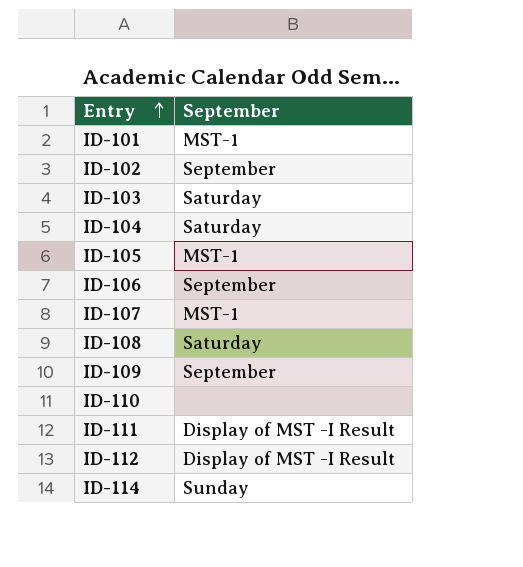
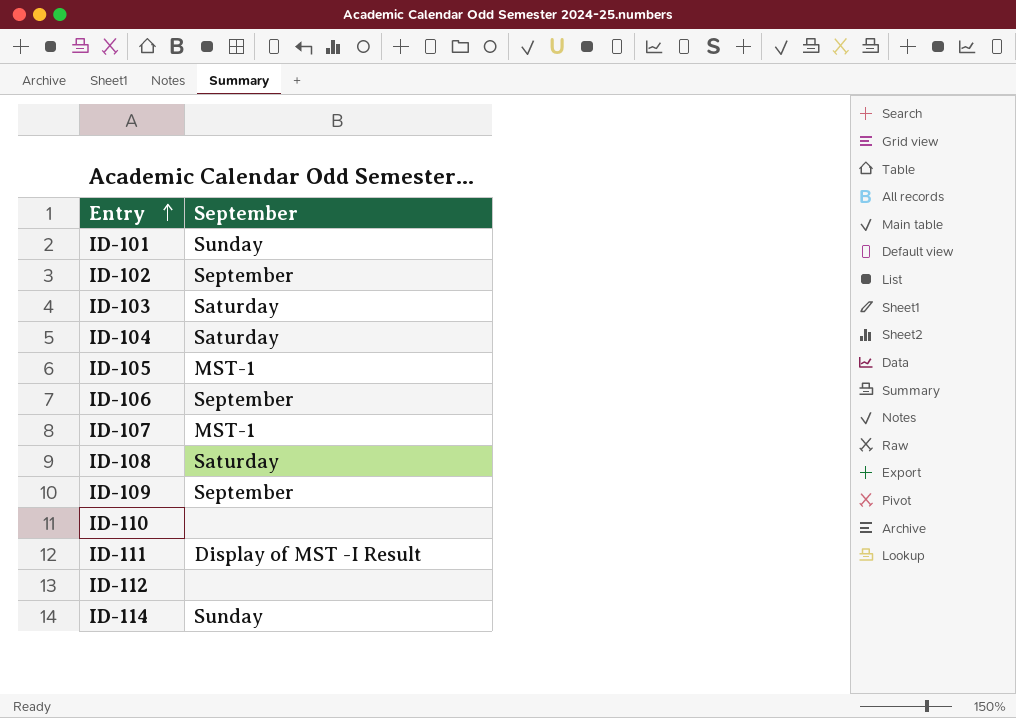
ID-101 | September: MST-1 -> Sunday
ID-112 | September: Display of MST -I Result -> none

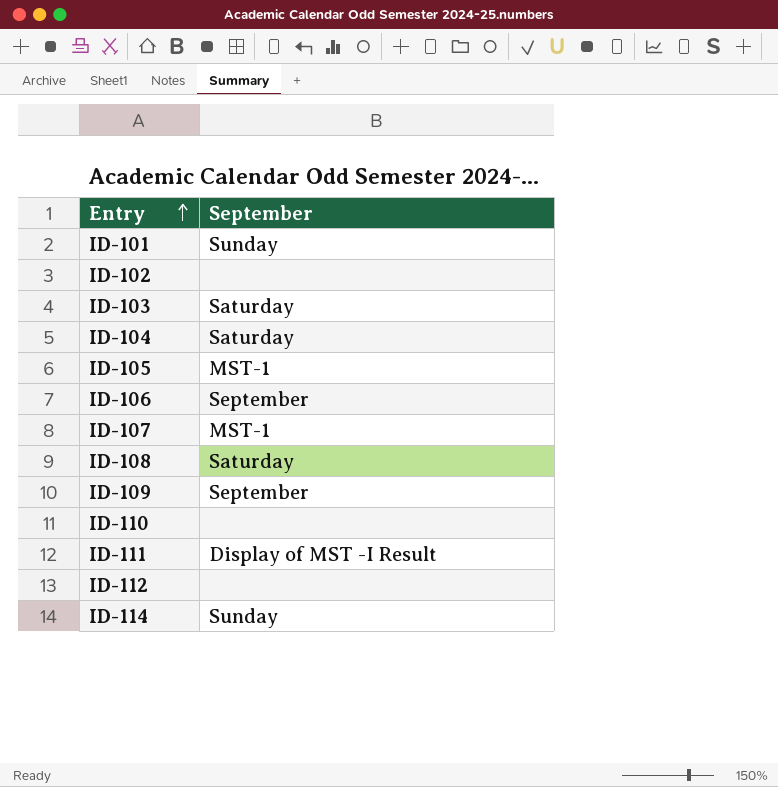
ID-102 | September: September -> none

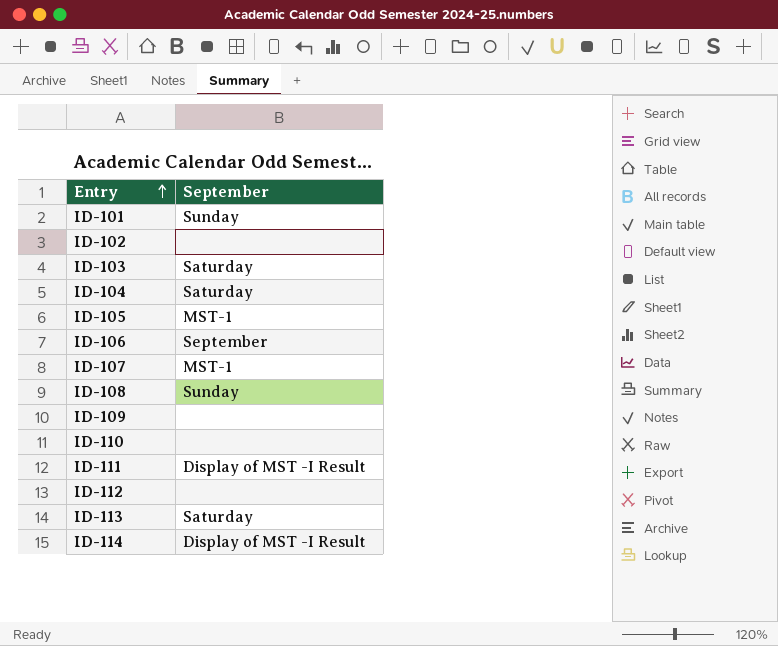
ID-108 | September: Saturday -> Sunday
ID-109 | September: September -> none
row ID-113: none -> Saturday
ID-114 | September: Sunday -> Display of MST -I Result

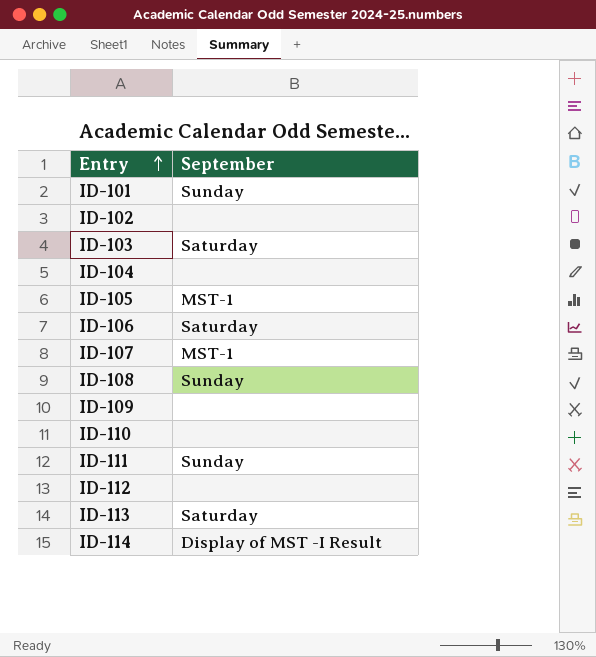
ID-104 | September: Saturday -> none
ID-106 | September: September -> Saturday
ID-111 | September: Display of MST -I Result -> Sunday

